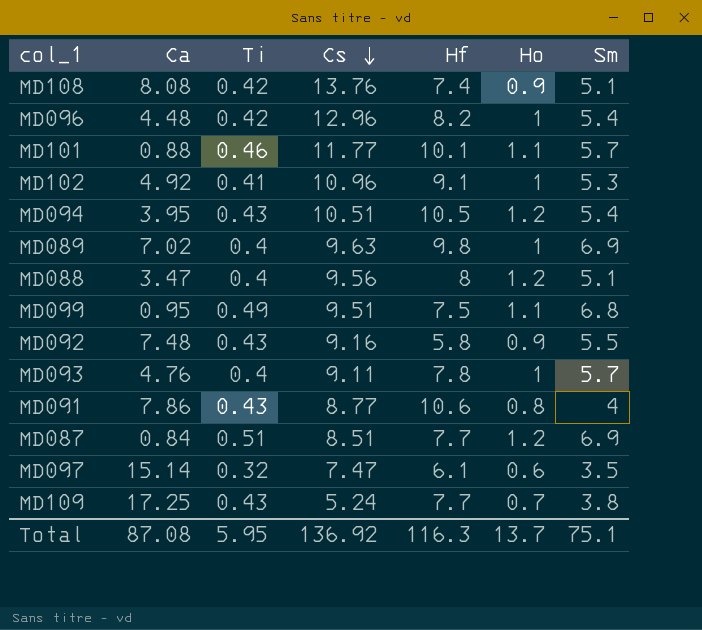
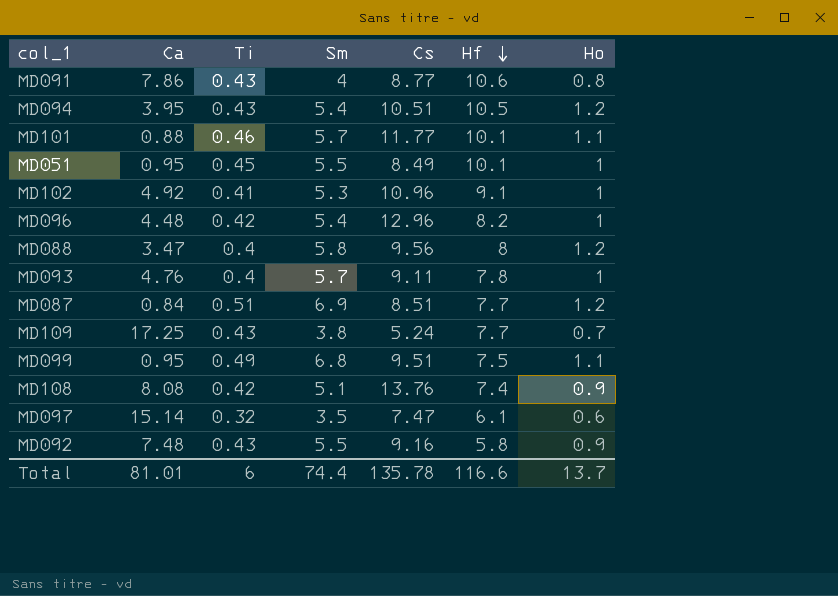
row order: Cs descending -> Hf descending
column Sm | position: 7 -> 4
row MD089: 7.02 | 0.4 | 9.63 | 9.8 | 1 | 6.9 -> none
row MD051: none -> 0.95 | 0.45 | 5.5 | 8.49 | 10.1 | 1
MD088 | Sm: 5.1 -> 5.8
Total | Ca: 87.08 -> 81.01
Total | Ti: 5.95 -> 6
Total | Sm: 75.1 -> 74.4
Total | Cs: 136.92 -> 135.78
Total | Hf: 116.3 -> 116.6

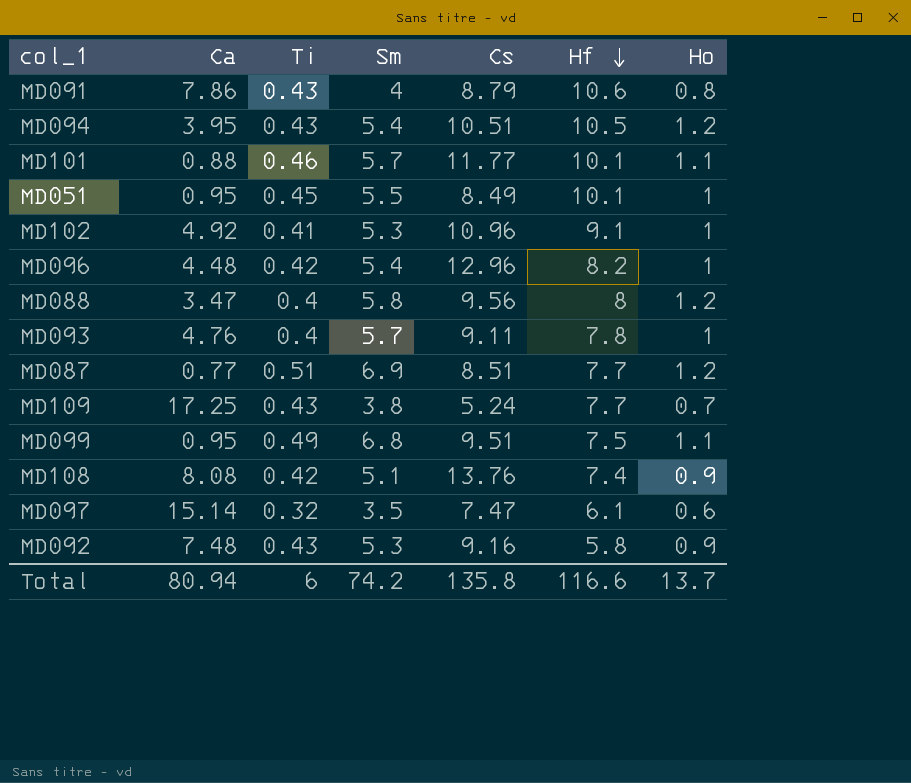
MD091 | Cs: 8.77 -> 8.79
MD087 | Ca: 0.84 -> 0.77
MD092 | Sm: 5.5 -> 5.3
Total | Ca: 81.01 -> 80.94
Total | Sm: 74.4 -> 74.2
Total | Cs: 135.78 -> 135.8

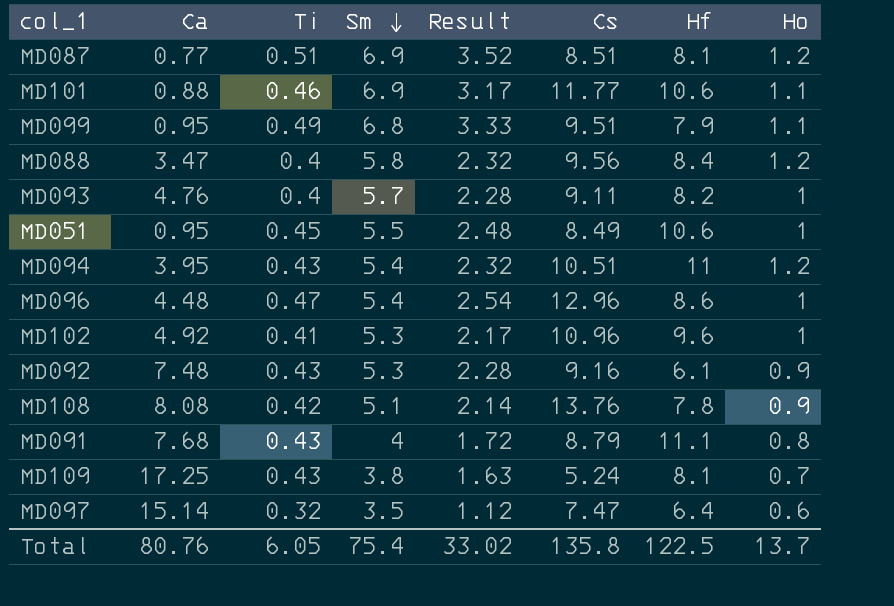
row order: Hf descending -> Sm descending
column Result | formula: none -> [Ti] * [Sm]
MD087 | Hf: 7.7 -> 8.1
MD101 | Sm: 5.7 -> 6.9
MD101 | Hf: 10.1 -> 10.6
MD099 | Hf: 7.5 -> 7.9
MD088 | Hf: 8 -> 8.4
MD093 | Hf: 7.8 -> 8.2
MD051 | Hf: 10.1 -> 10.6
MD094 | Hf: 10.5 -> 11
MD096 | Ti: 0.42 -> 0.47
MD096 | Hf: 8.2 -> 8.6
MD102 | Hf: 9.1 -> 9.6
MD092 | Hf: 5.8 -> 6.1
MD108 | Hf: 7.4 -> 7.8
MD091 | Ca: 7.86 -> 7.68
MD091 | Hf: 10.6 -> 11.1
MD109 | Hf: 7.7 -> 8.1
MD097 | Hf: 6.1 -> 6.4
Total | Ca: 80.94 -> 80.76
Total | Ti: 6 -> 6.05
Total | Sm: 74.2 -> 75.4
Total | Hf: 116.6 -> 122.5

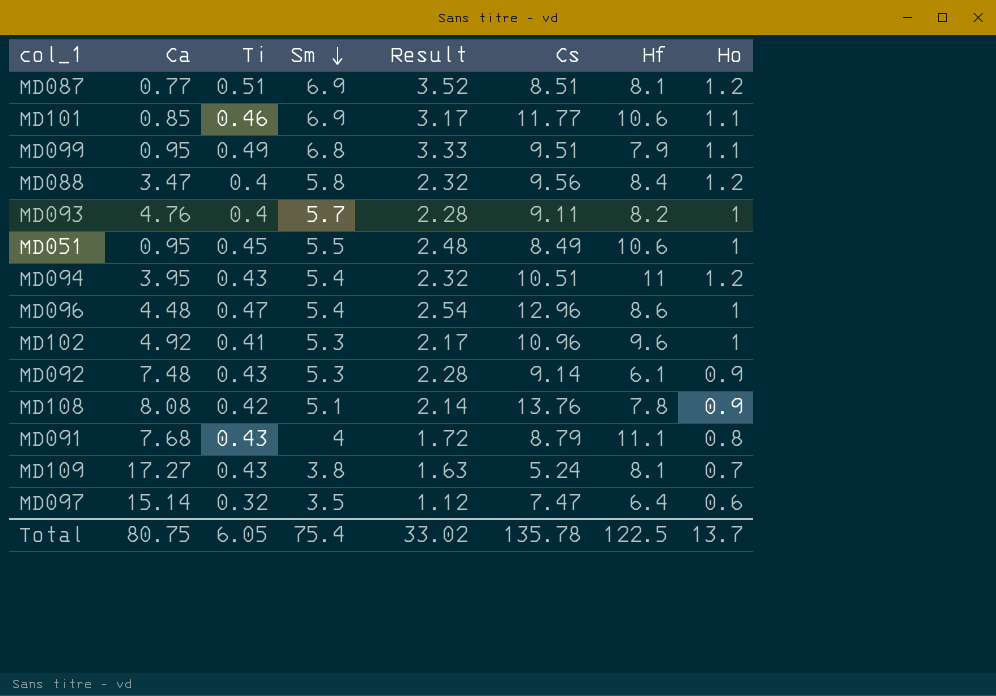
MD101 | Ca: 0.88 -> 0.85
MD092 | Cs: 9.16 -> 9.14
MD109 | Ca: 17.25 -> 17.27
Total | Ca: 80.76 -> 80.75
Total | Cs: 135.8 -> 135.78

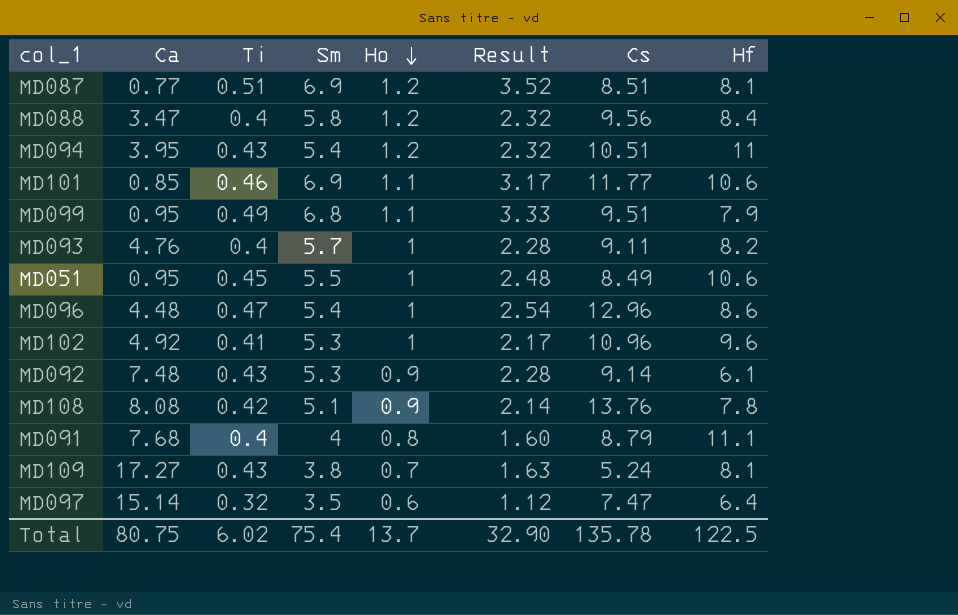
row order: Sm descending -> Ho descending
column Ho | position: 8 -> 5
MD091 | Ti: 0.43 -> 0.4
MD091 | Result: 1.72 -> 1.60
Total | Ti: 6.05 -> 6.02
Total | Result: 33.02 -> 32.90

